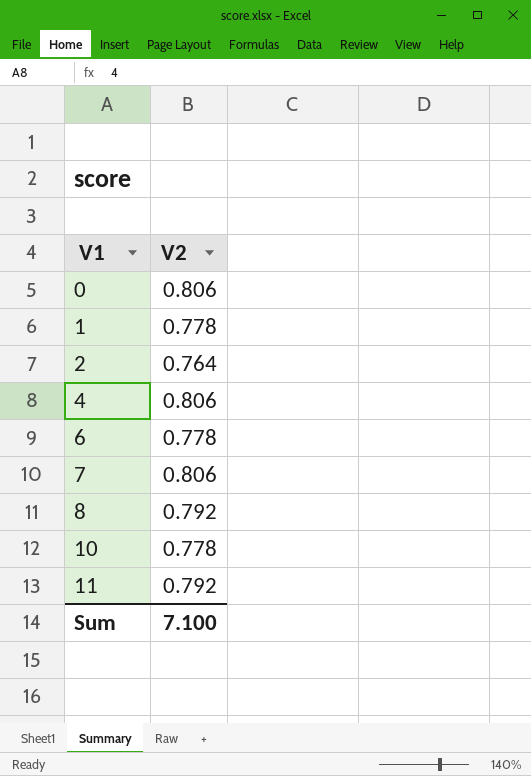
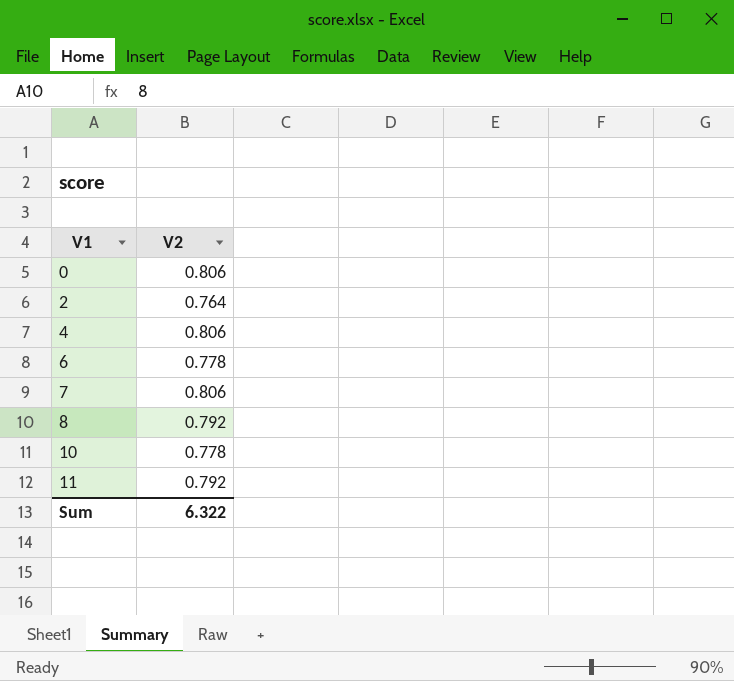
row 1: 0.778 -> none
Sum | V2: 7.100 -> 6.322

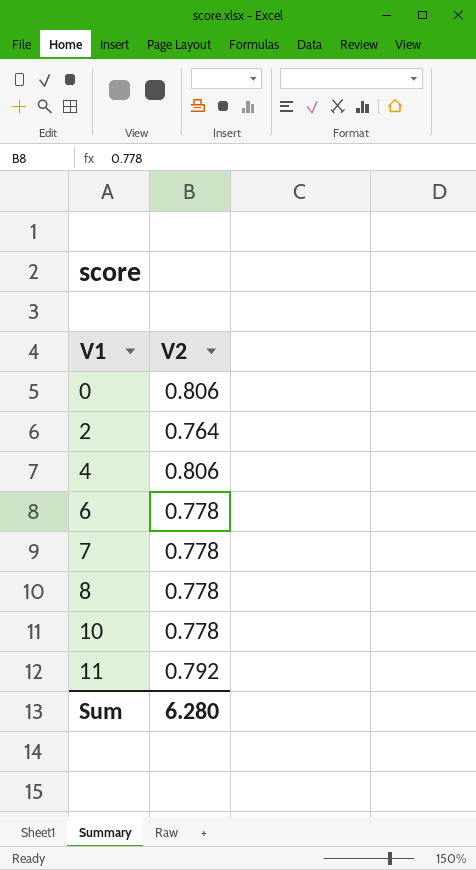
7 | V2: 0.806 -> 0.778
8 | V2: 0.792 -> 0.778
Sum | V2: 6.322 -> 6.280

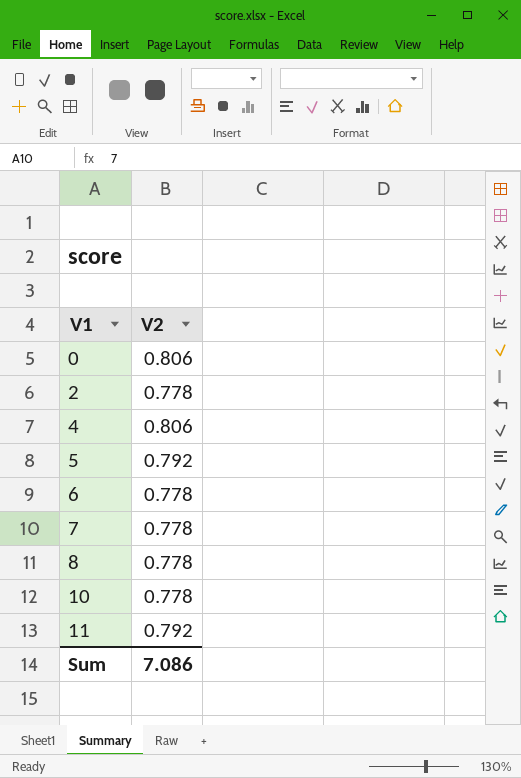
2 | V2: 0.764 -> 0.778
row 5: none -> 0.792
Sum | V2: 6.280 -> 7.086

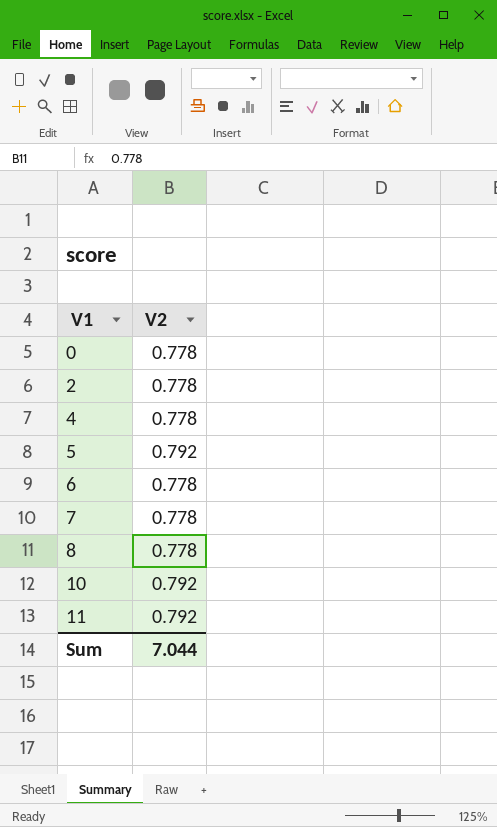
0 | V2: 0.806 -> 0.778
4 | V2: 0.806 -> 0.778
10 | V2: 0.778 -> 0.792
Sum | V2: 7.086 -> 7.044

